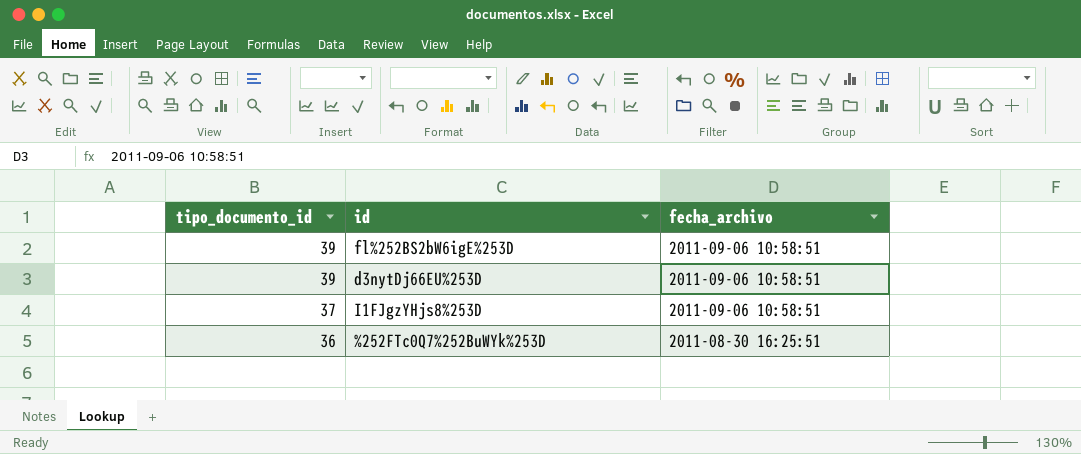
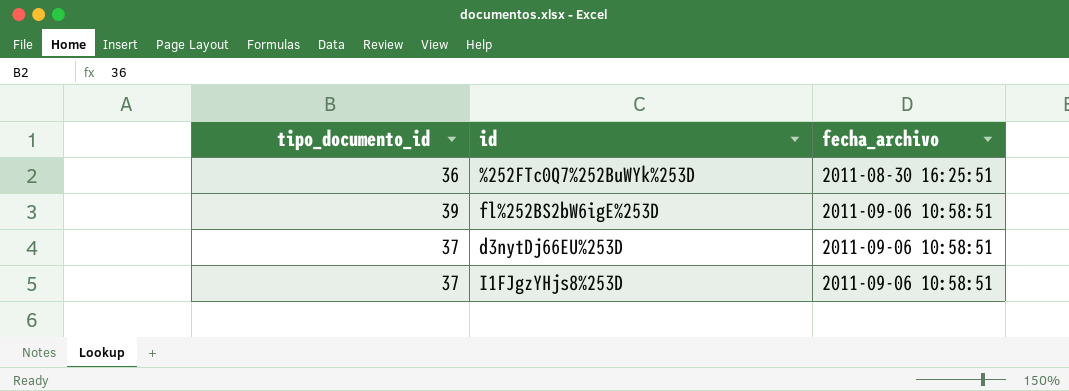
row order: tipo_documento_id descending -> fecha_archivo ascending
d3nytDj66EU%253D | tipo_documento_id: 39 -> 37

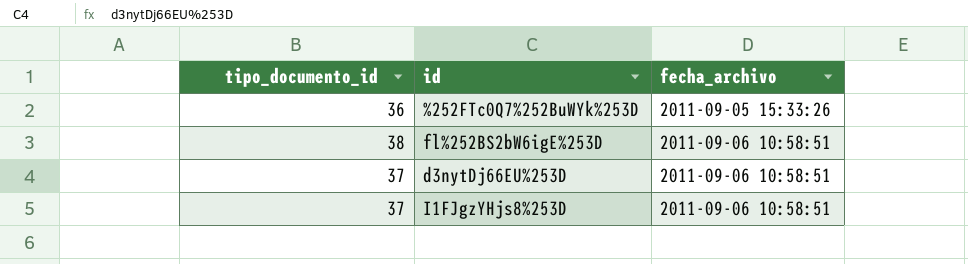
%252FTc0Q7%252BuWYk%253D | fecha_archivo: 2011-08-30 16:25:51 -> 2011-09-05 15:33:26
fl%252BS2bW6igE%253D | tipo_documento_id: 39 -> 38

